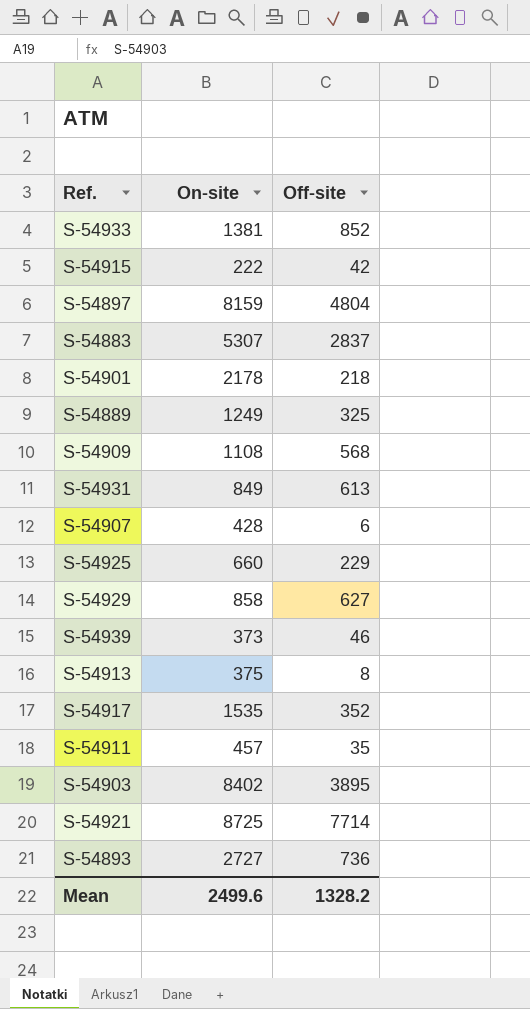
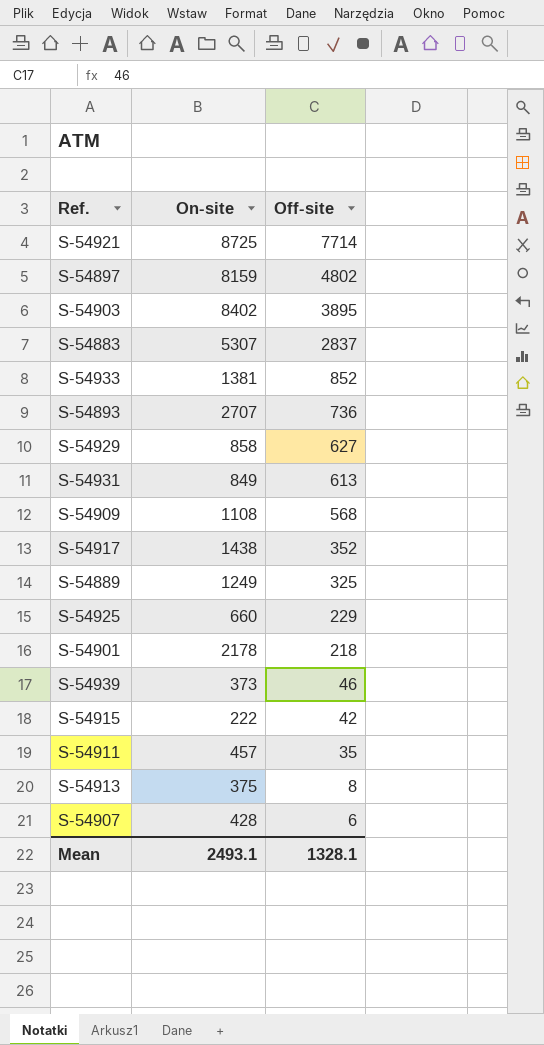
row order: none -> Off-site descending
S-54897 | Off-site: 4804 -> 4802
S-54893 | On-site: 2727 -> 2707
S-54917 | On-site: 1535 -> 1438
Mean | On-site: 2499.6 -> 2493.1
Mean | Off-site: 1328.2 -> 1328.1

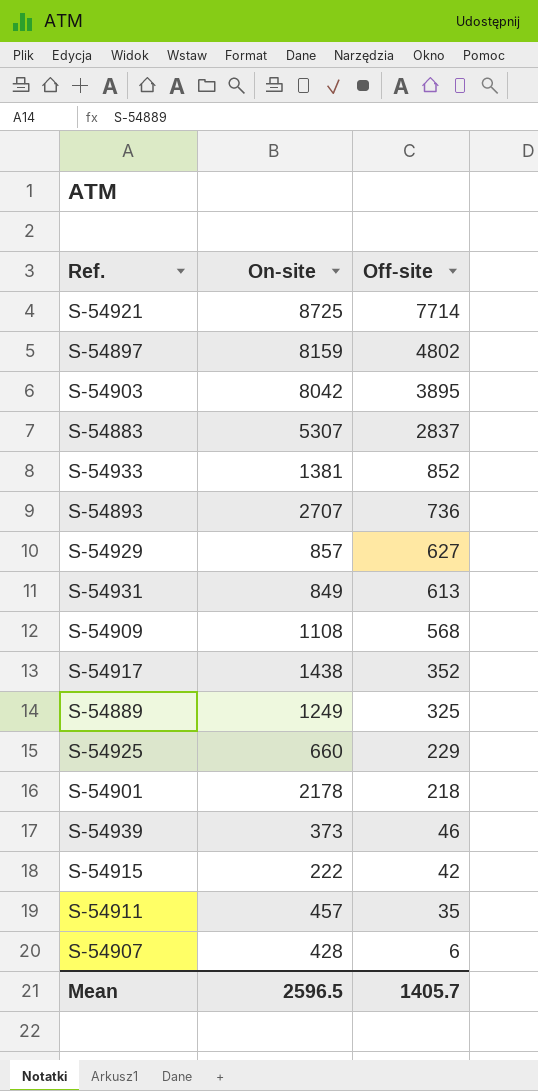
row S-54913: 375 | 8 -> none
S-54903 | On-site: 8402 -> 8042
S-54929 | On-site: 858 -> 857
Mean | On-site: 2493.1 -> 2596.5
Mean | Off-site: 1328.1 -> 1405.7

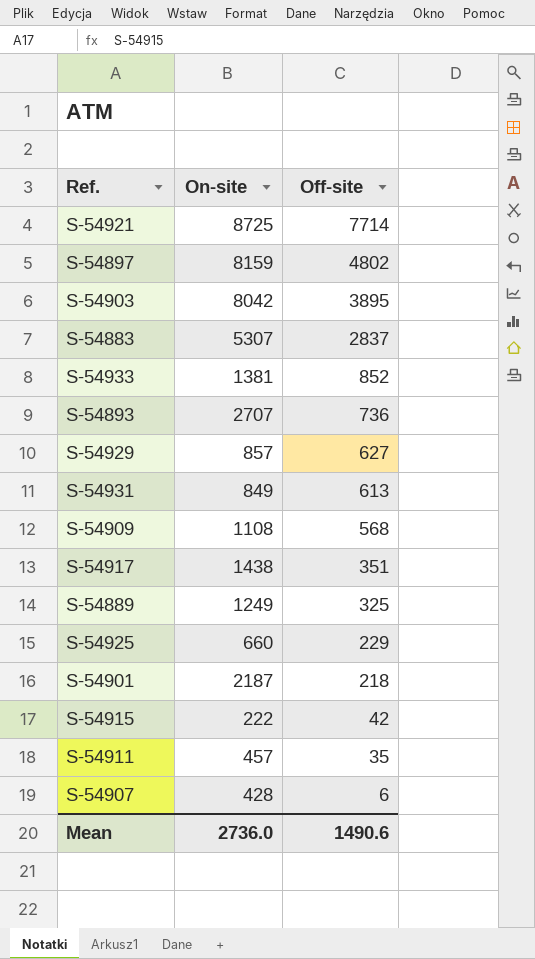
row S-54939: 373 | 46 -> none
S-54917 | Off-site: 352 -> 351
S-54901 | On-site: 2178 -> 2187
Mean | On-site: 2596.5 -> 2736.0
Mean | Off-site: 1405.7 -> 1490.6

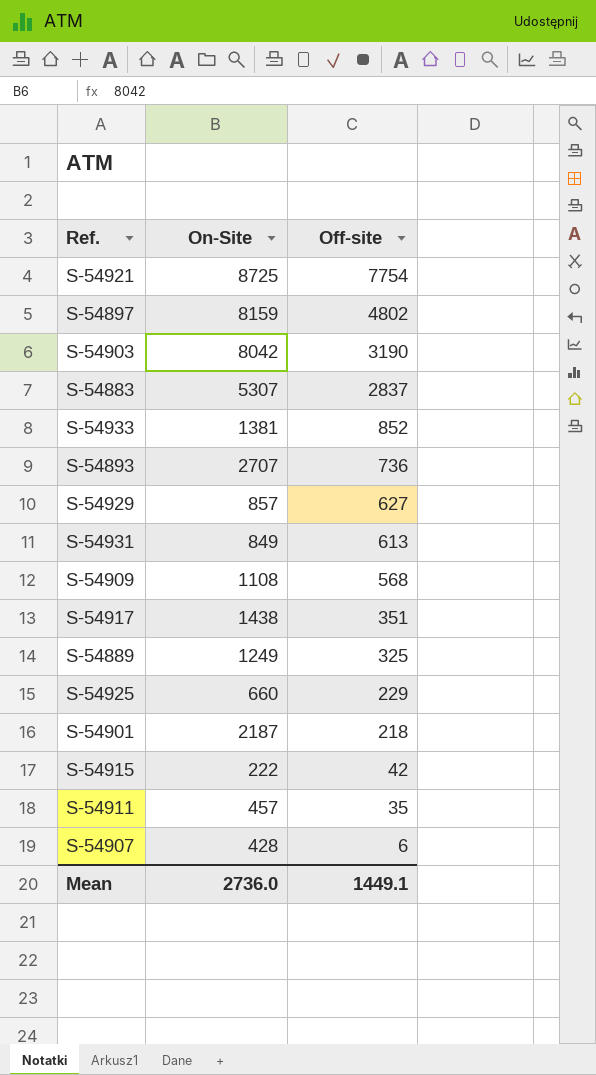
column name: On-site -> On-Site
S-54921 | Off-site: 7714 -> 7754
S-54903 | Off-site: 3895 -> 3190
Mean | Off-site: 1490.6 -> 1449.1

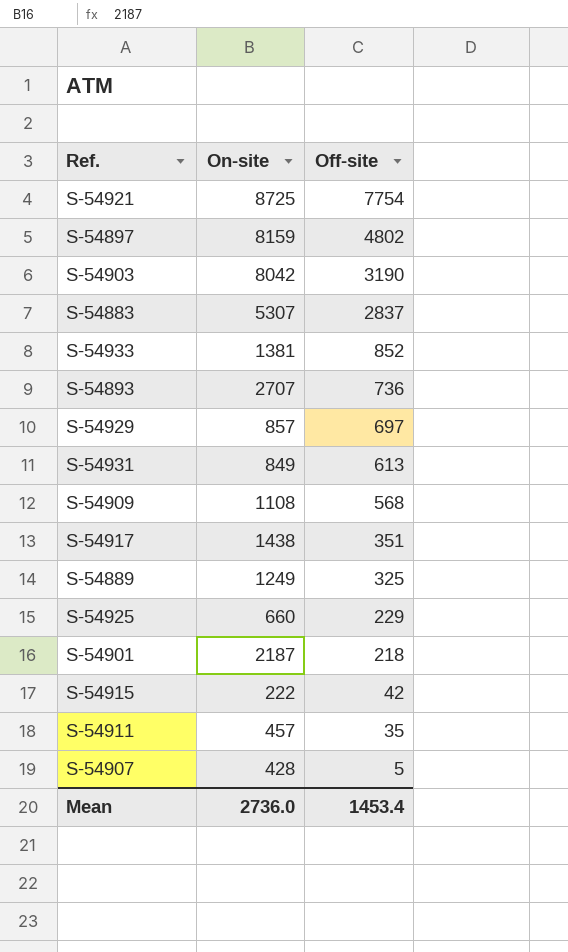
column name: On-Site -> On-site
S-54929 | Off-site: 627 -> 697
S-54907 | Off-site: 6 -> 5
Mean | Off-site: 1449.1 -> 1453.4

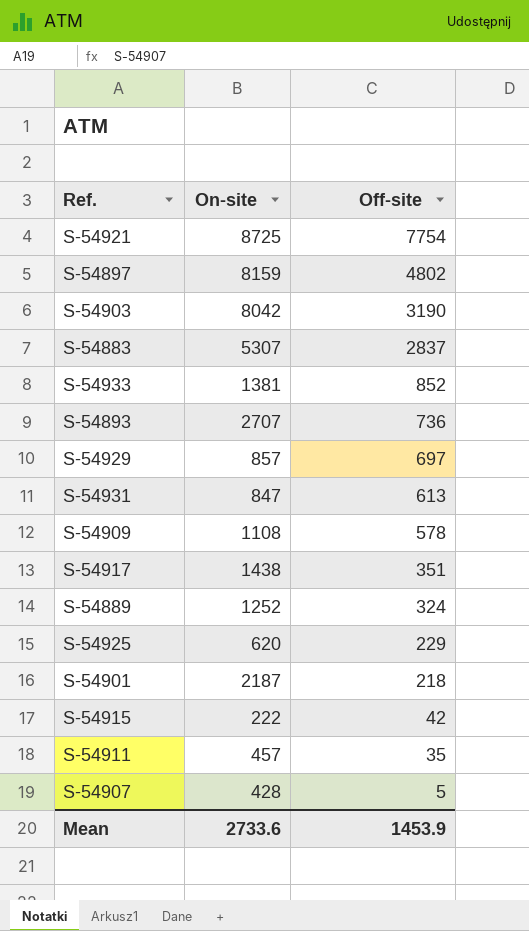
S-54931 | On-site: 849 -> 847
S-54909 | Off-site: 568 -> 578
S-54889 | On-site: 1249 -> 1252
S-54889 | Off-site: 325 -> 324
S-54925 | On-site: 660 -> 620
Mean | On-site: 2736.0 -> 2733.6
Mean | Off-site: 1453.4 -> 1453.9

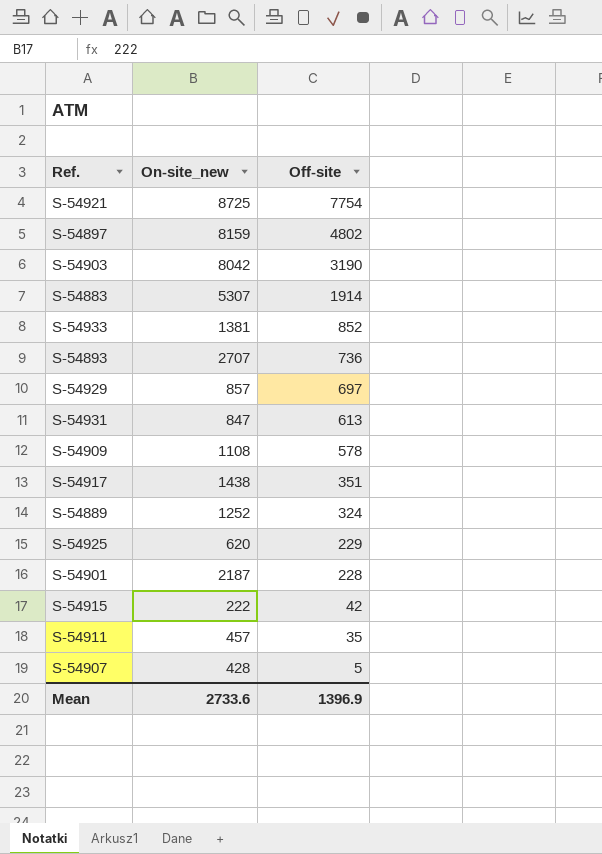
column name: On-site -> On-site_new
S-54883 | Off-site: 2837 -> 1914
S-54901 | Off-site: 218 -> 228
Mean | Off-site: 1453.9 -> 1396.9

